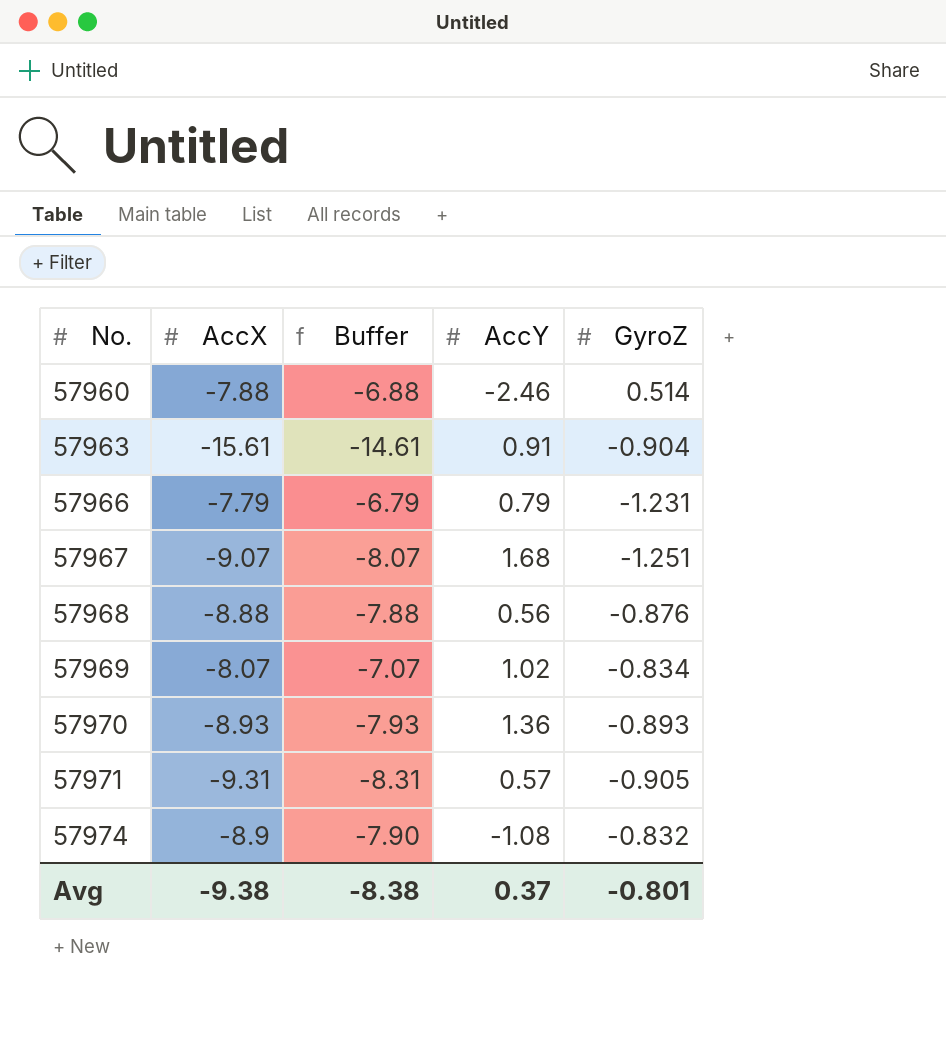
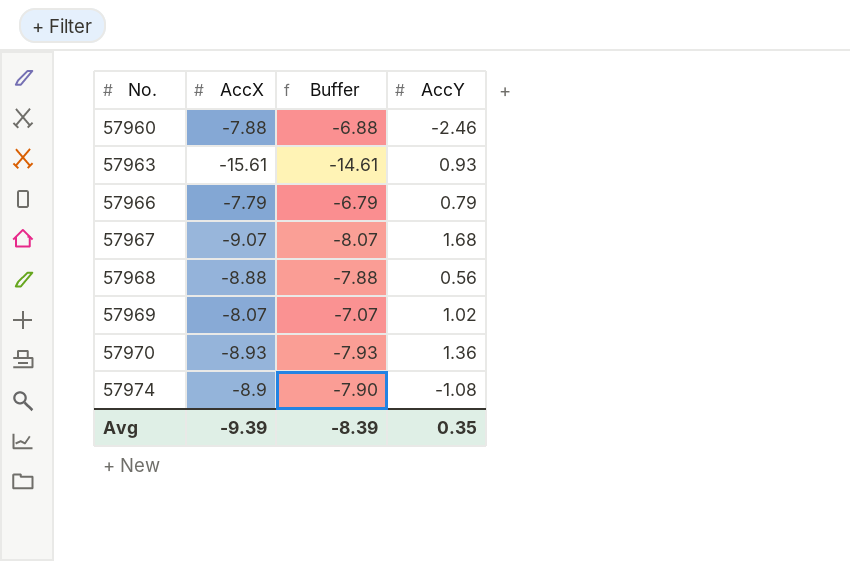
column GyroZ | position: 5 -> none
row 57971: -9.31 | -8.31 | 0.57 | -0.905 -> none
57963 | AccY: 0.91 -> 0.93
Avg | AccX: -9.38 -> -9.39
Avg | Buffer: -8.38 -> -8.39
Avg | AccY: 0.37 -> 0.35

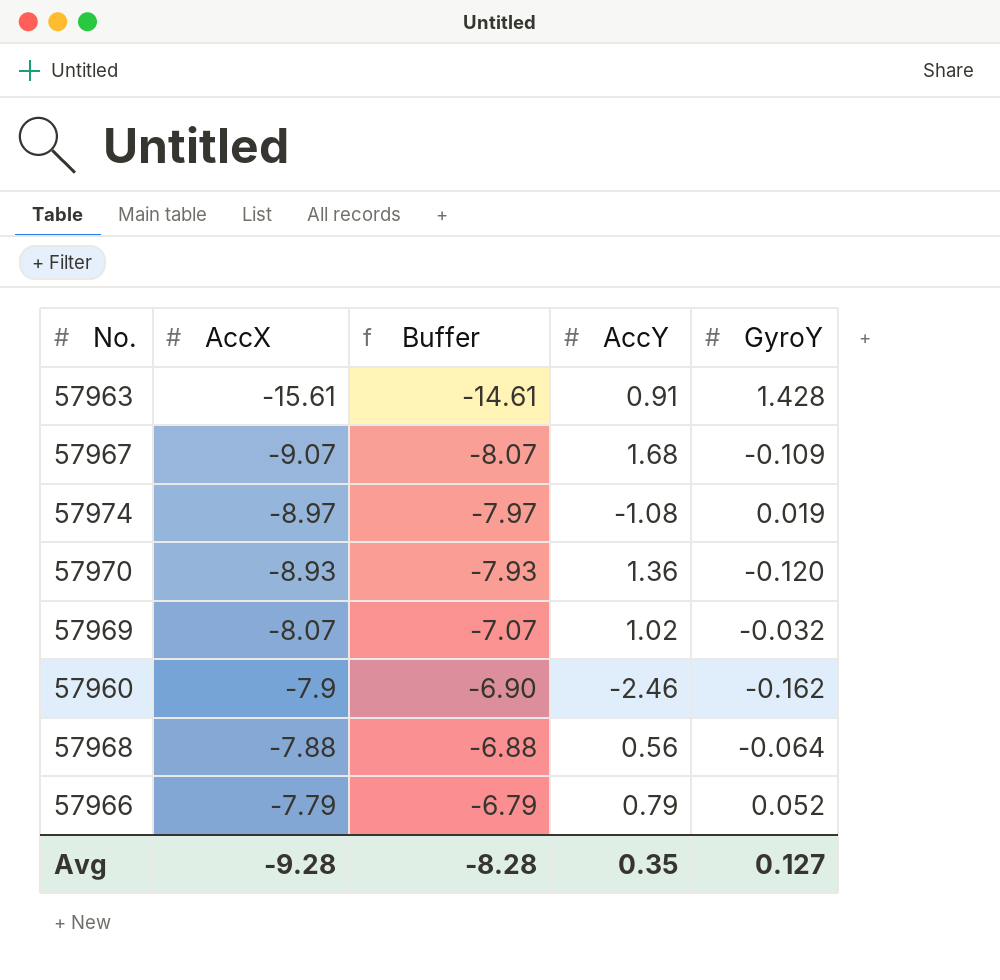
row order: No. ascending -> AccX ascending
column GyroY | position: none -> 5
57963 | AccY: 0.93 -> 0.91
57974 | AccX: -8.9 -> -8.97
57974 | Buffer: -7.90 -> -7.97
57960 | AccX: -7.88 -> -7.9
57960 | Buffer: -6.88 -> -6.90
57968 | AccX: -8.88 -> -7.88
57968 | Buffer: -7.88 -> -6.88
Avg | AccX: -9.39 -> -9.28
Avg | Buffer: -8.39 -> -8.28

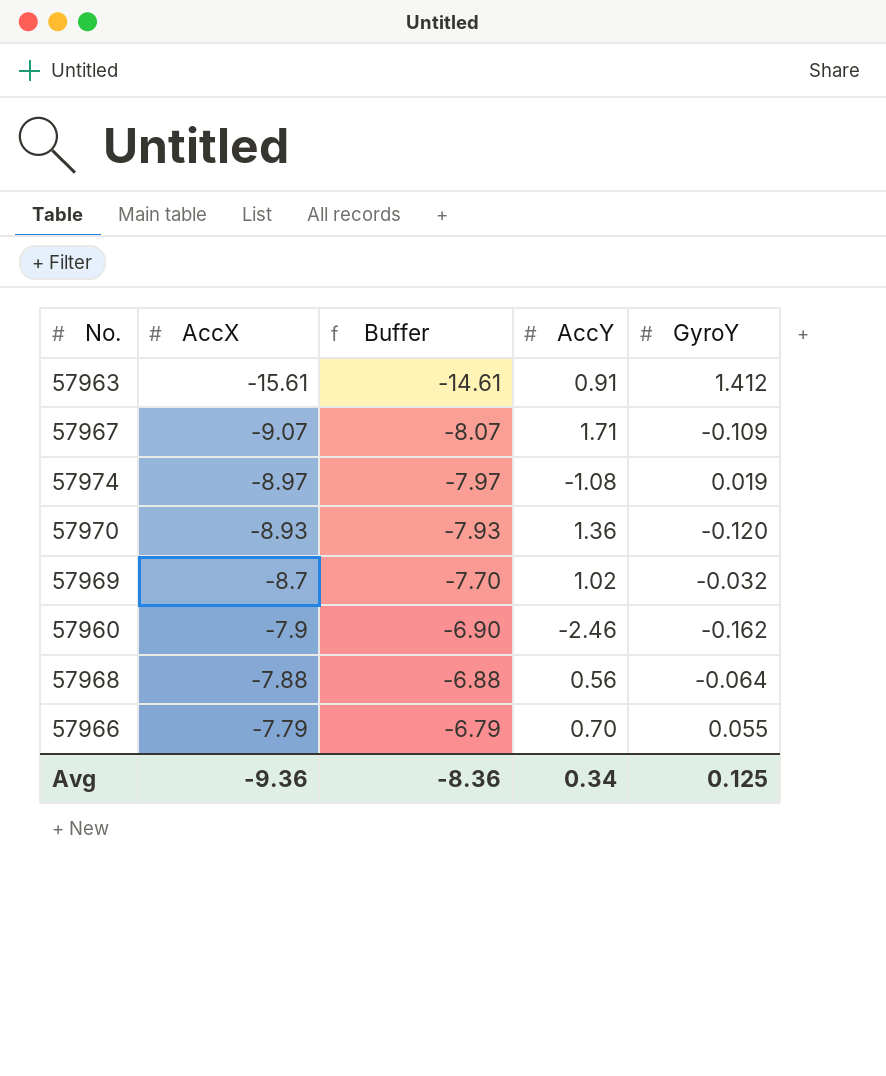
57963 | GyroY: 1.428 -> 1.412
57967 | AccY: 1.68 -> 1.71
57969 | AccX: -8.07 -> -8.7
57969 | Buffer: -7.07 -> -7.70
57966 | AccY: 0.79 -> 0.70
57966 | GyroY: 0.052 -> 0.055
Avg | AccX: -9.28 -> -9.36
Avg | Buffer: -8.28 -> -8.36
Avg | AccY: 0.35 -> 0.34
Avg | GyroY: 0.127 -> 0.125

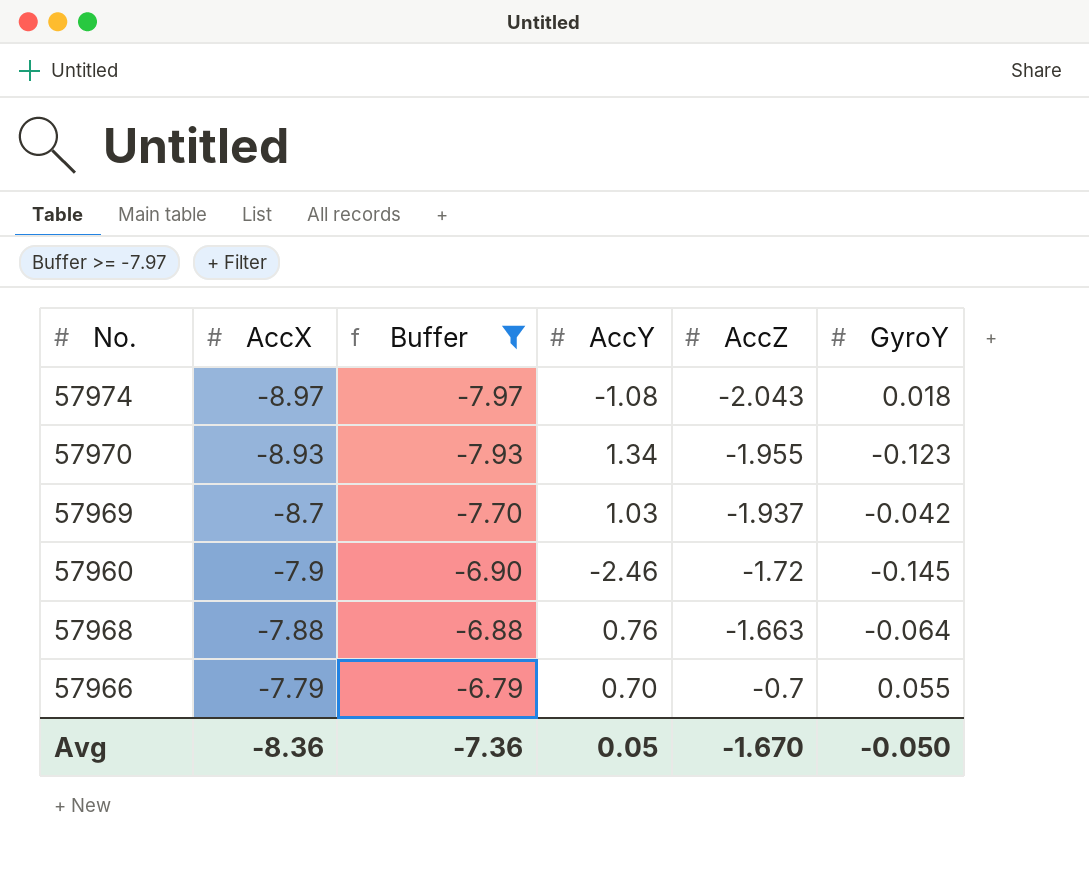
filter: none -> Buffer >= -7.97
column AccZ | position: none -> 5
57974 | GyroY: 0.019 -> 0.018
57970 | AccY: 1.36 -> 1.34
57970 | GyroY: -0.120 -> -0.123
57969 | AccY: 1.02 -> 1.03
57969 | GyroY: -0.032 -> -0.042
57960 | GyroY: -0.162 -> -0.145
57968 | AccY: 0.56 -> 0.76
Avg | AccX: -9.36 -> -8.36
Avg | Buffer: -8.36 -> -7.36
Avg | AccY: 0.34 -> 0.05
Avg | GyroY: 0.125 -> -0.050

